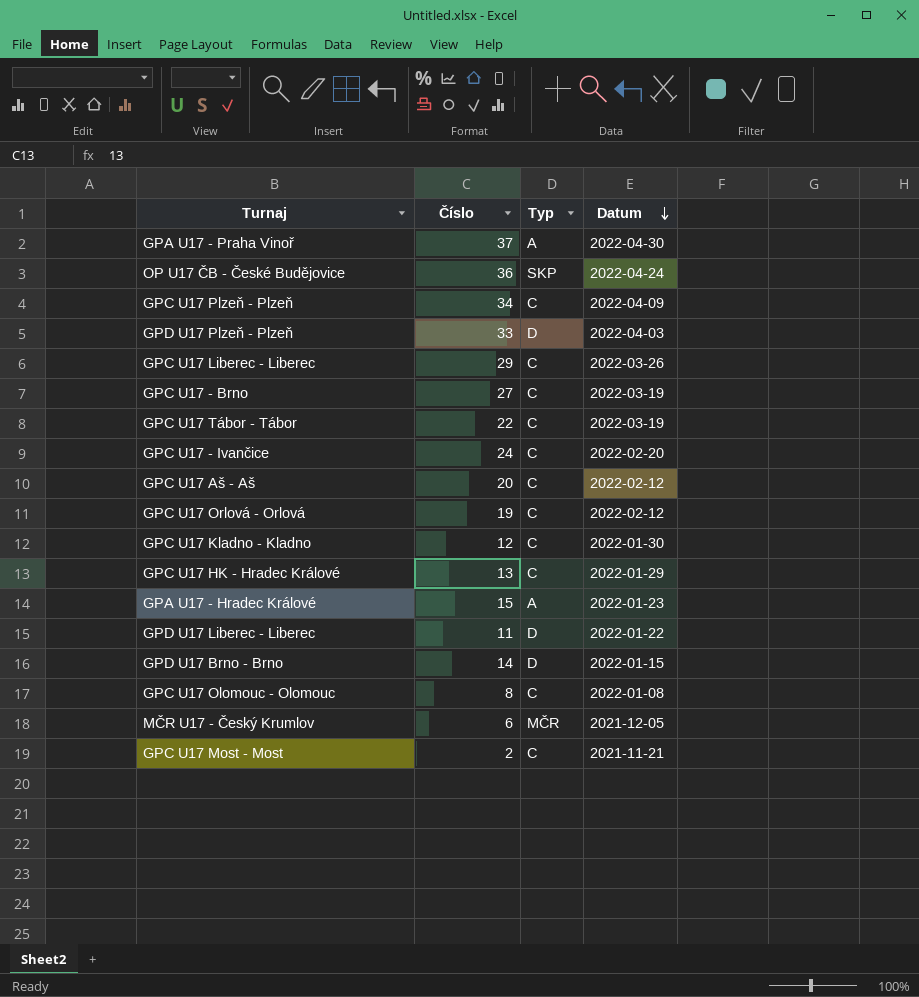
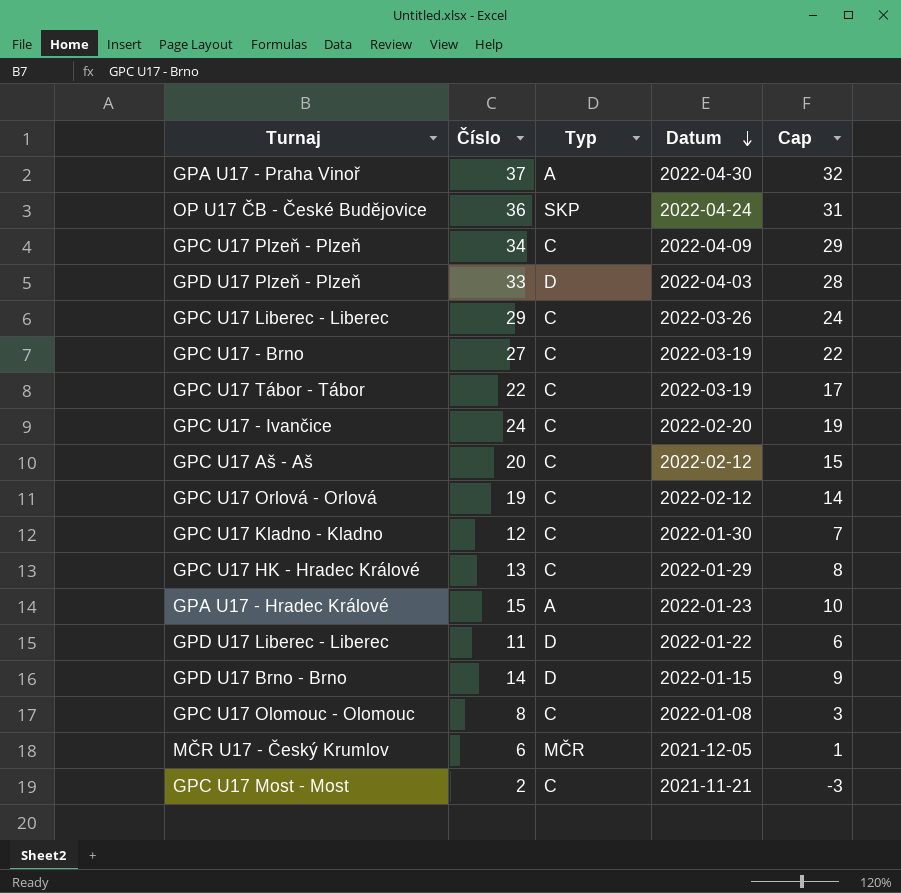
column Cap | formula: none -> [Číslo] - 5

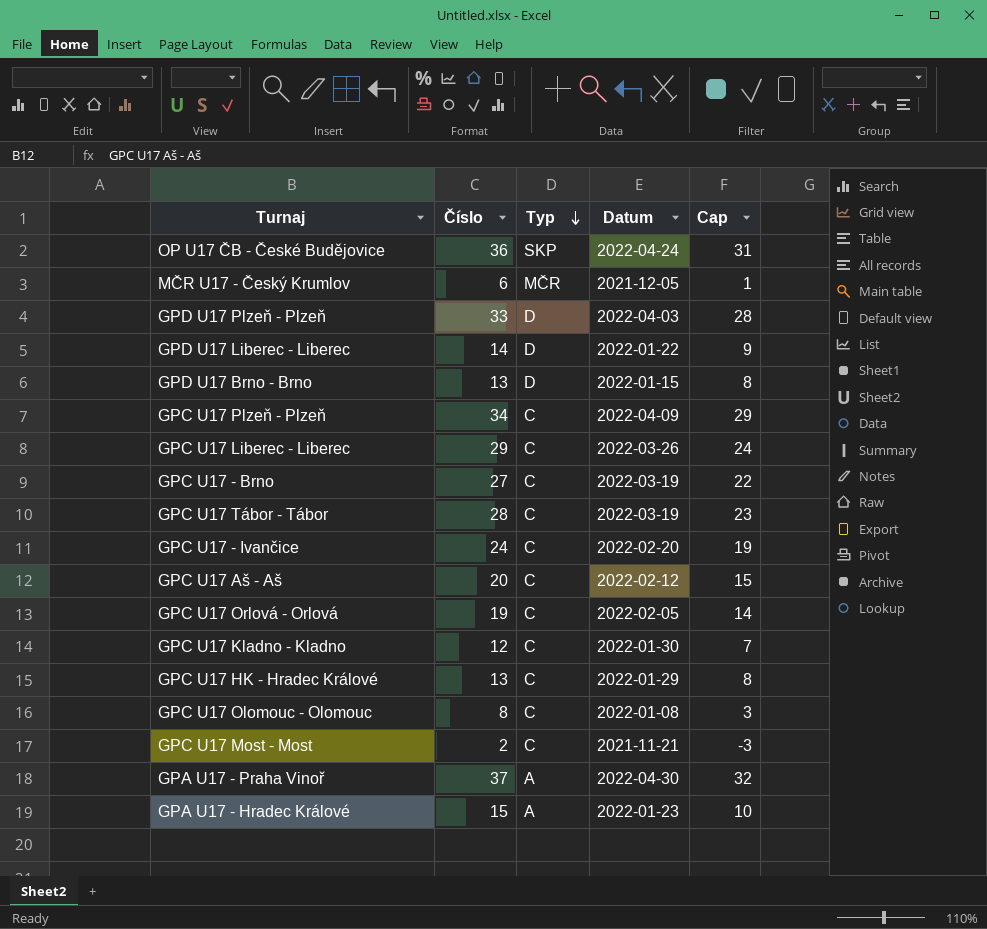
row order: Datum descending -> Typ descending
GPD U17 Liberec - Liberec | Číslo: 11 -> 14
GPD U17 Liberec - Liberec | Cap: 6 -> 9
GPD U17 Brno - Brno | Číslo: 14 -> 13
GPD U17 Brno - Brno | Cap: 9 -> 8
GPC U17 Tábor - Tábor | Číslo: 22 -> 28
GPC U17 Tábor - Tábor | Cap: 17 -> 23
GPC U17 Orlová - Orlová | Datum: 2022-02-12 -> 2022-02-05

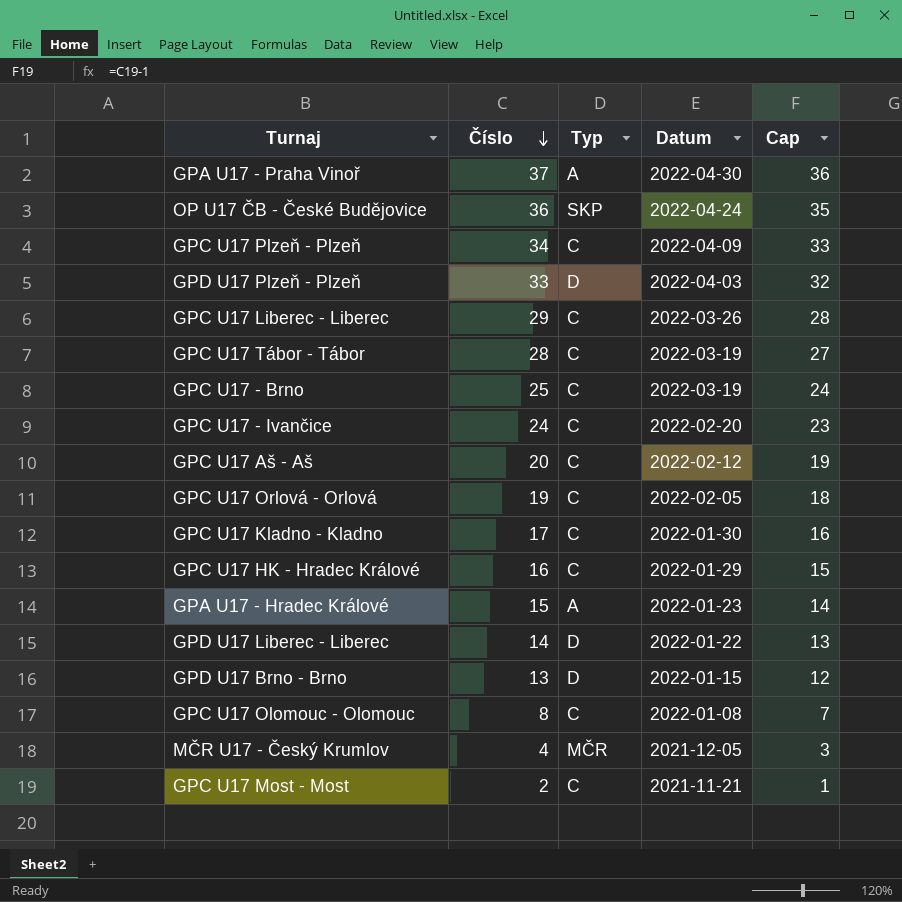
row order: Typ descending -> Číslo descending
column Cap | formula: [Číslo] - 5 -> [Číslo] - 1
GPC U17 - Brno | Číslo: 27 -> 25
GPC U17 Kladno - Kladno | Číslo: 12 -> 17
GPC U17 HK - Hradec Králové | Číslo: 13 -> 16
MČR U17 - Český Krumlov | Číslo: 6 -> 4

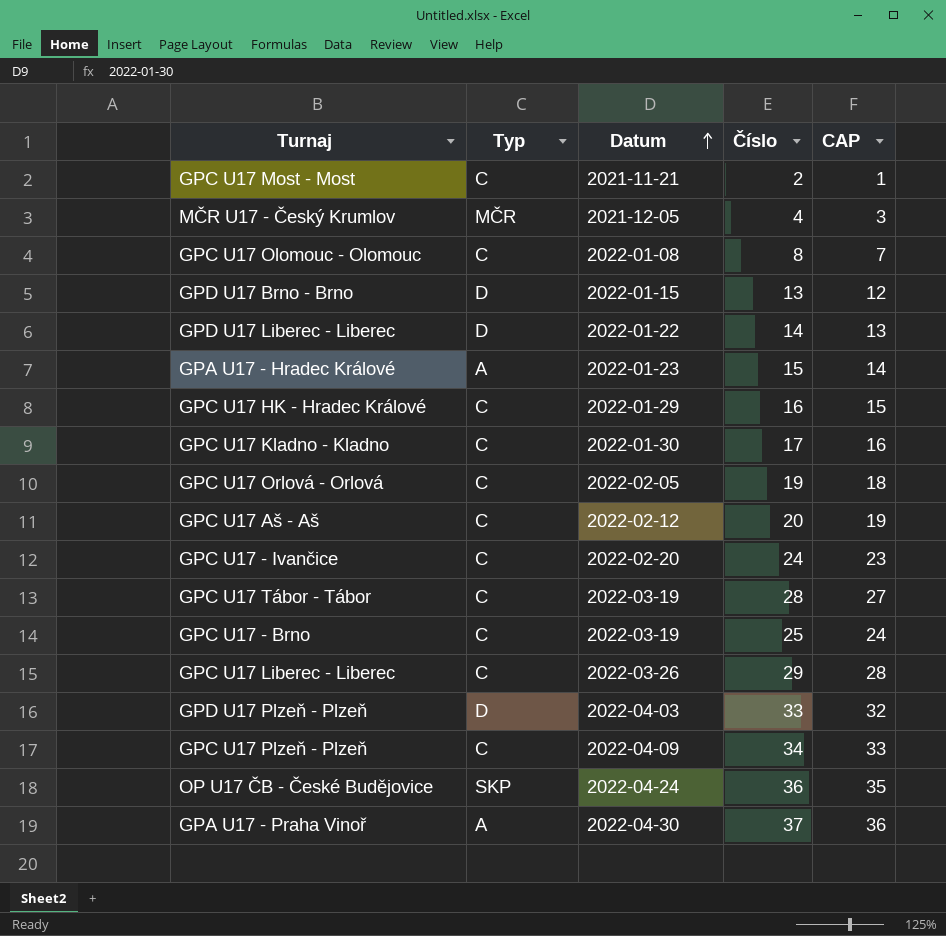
row order: Číslo descending -> Datum ascending
column Číslo | position: 2 -> 4
column name: Cap -> CAP

